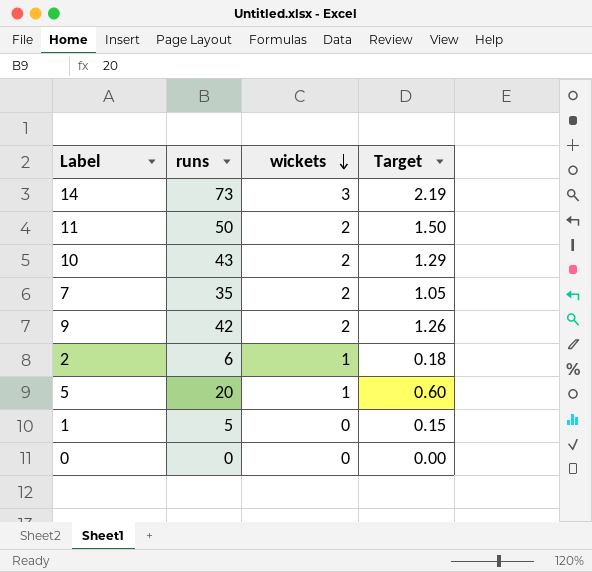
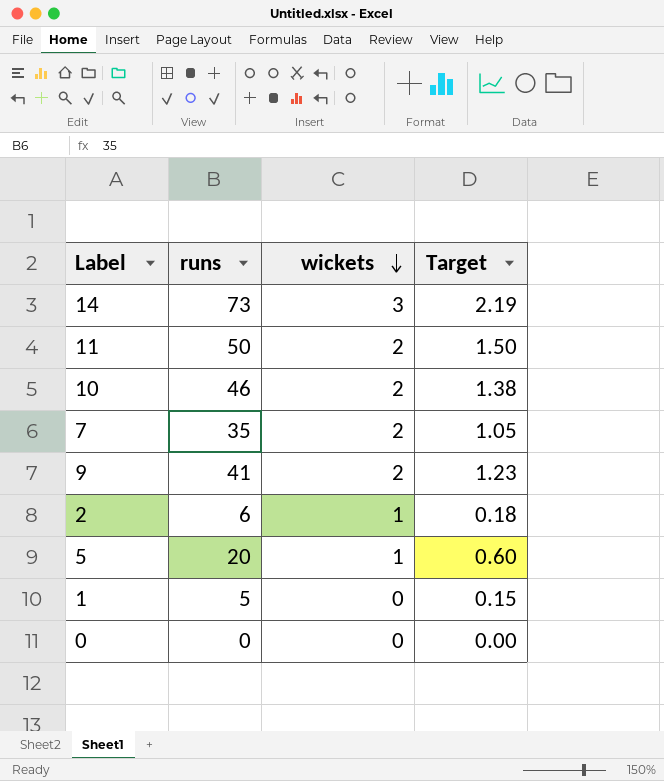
10 | runs: 43 -> 46
10 | Target: 1.29 -> 1.38
9 | runs: 42 -> 41
9 | Target: 1.26 -> 1.23

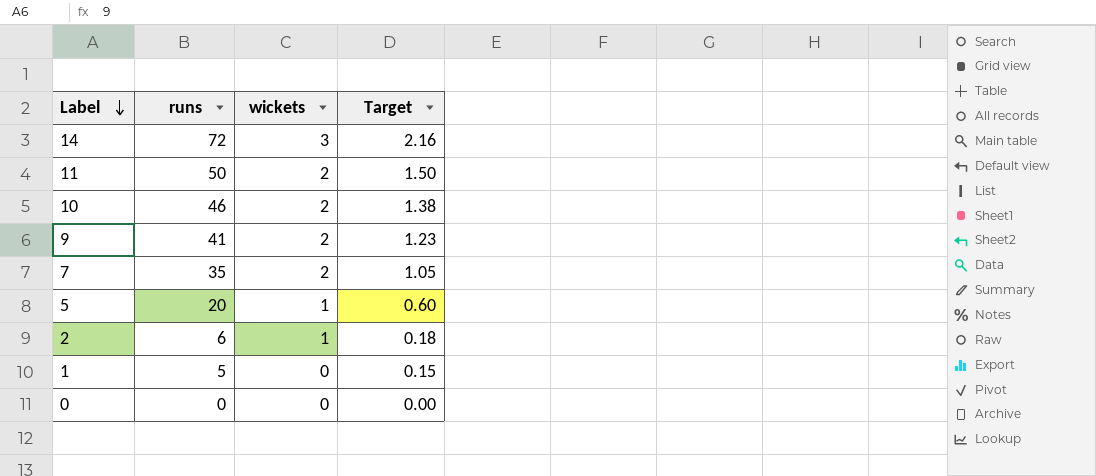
row order: wickets descending -> Label descending
14 | runs: 73 -> 72
14 | Target: 2.19 -> 2.16

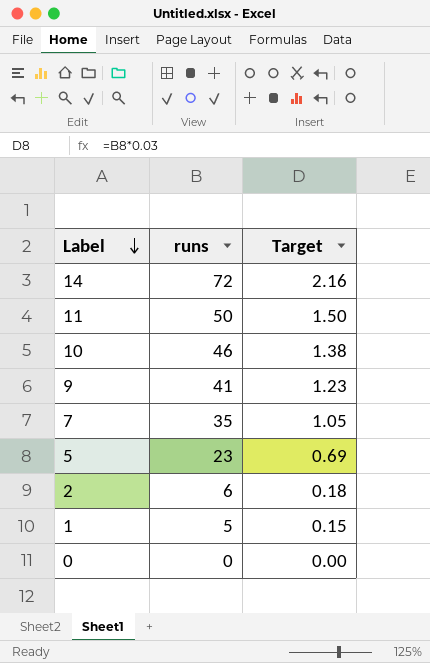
column wickets | position: 3 -> none
5 | runs: 20 -> 23
5 | Target: 0.60 -> 0.69

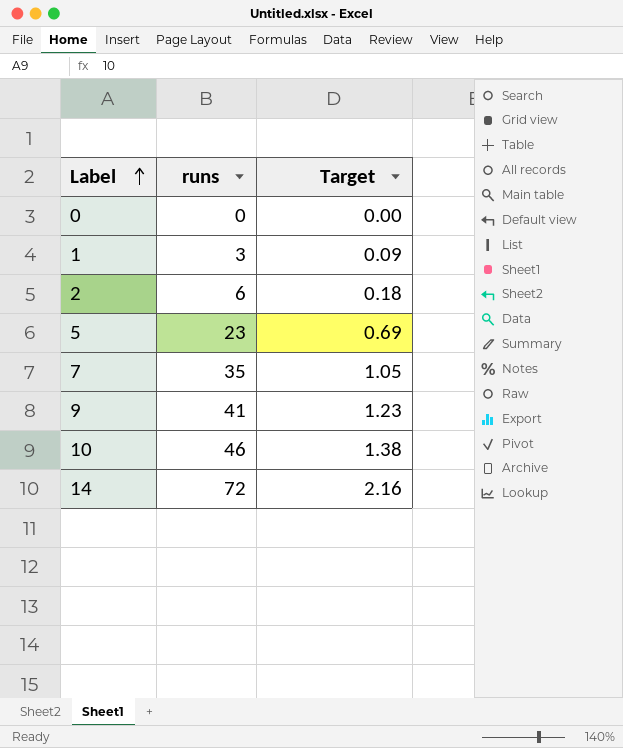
row order: Label descending -> Label ascending
row 11: 50 | 1.50 -> none
1 | runs: 5 -> 3
1 | Target: 0.15 -> 0.09

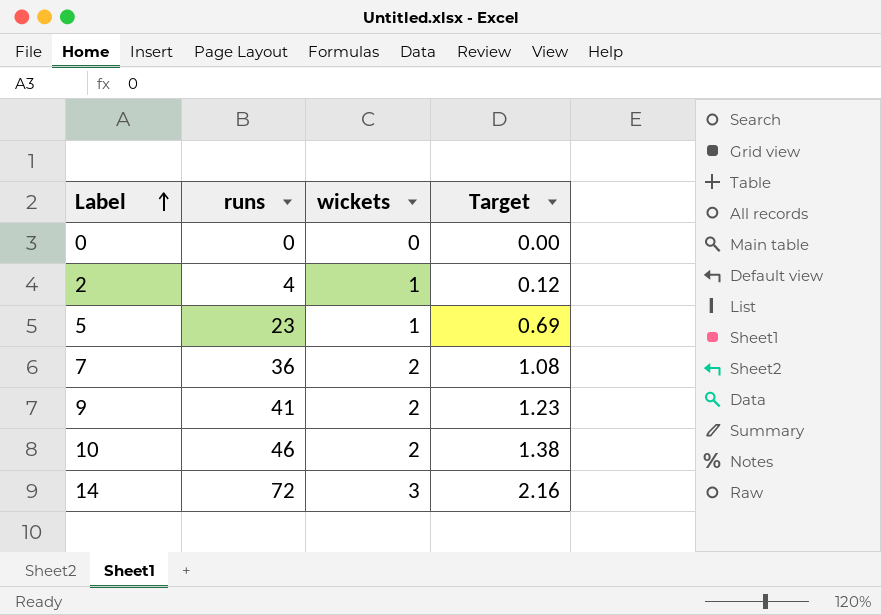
column wickets | position: none -> 3
row 1: 3 | 0.09 -> none
2 | runs: 6 -> 4
2 | Target: 0.18 -> 0.12
7 | runs: 35 -> 36
7 | Target: 1.05 -> 1.08

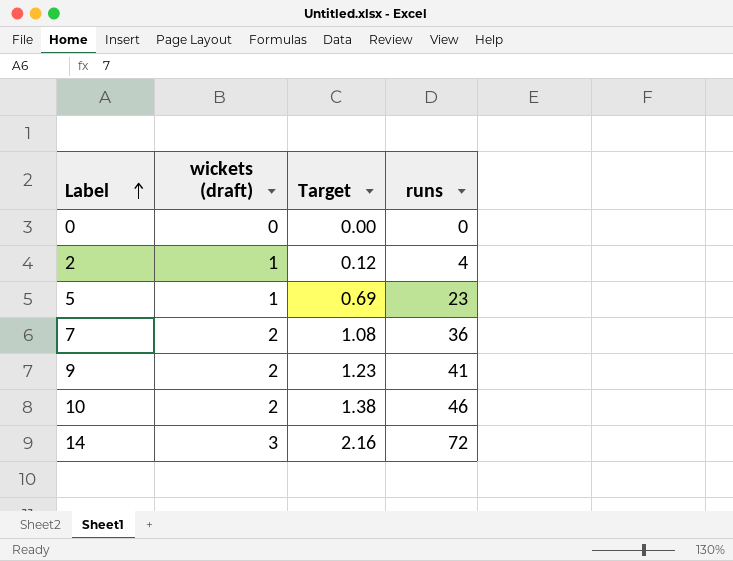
column name: wickets -> wickets (draft)
column runs | position: 2 -> 4

